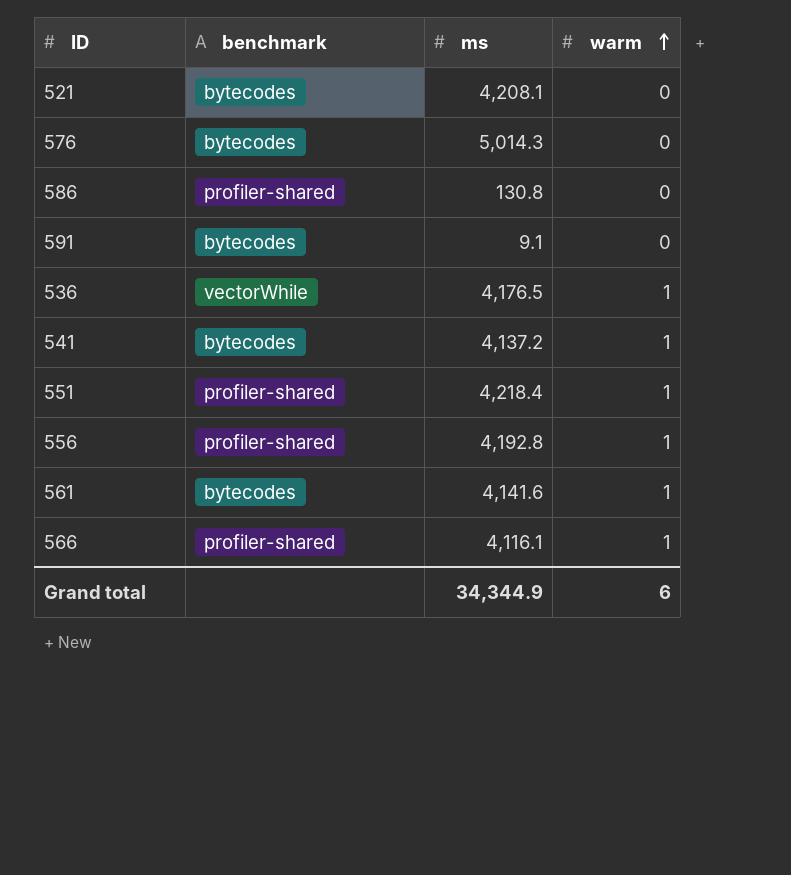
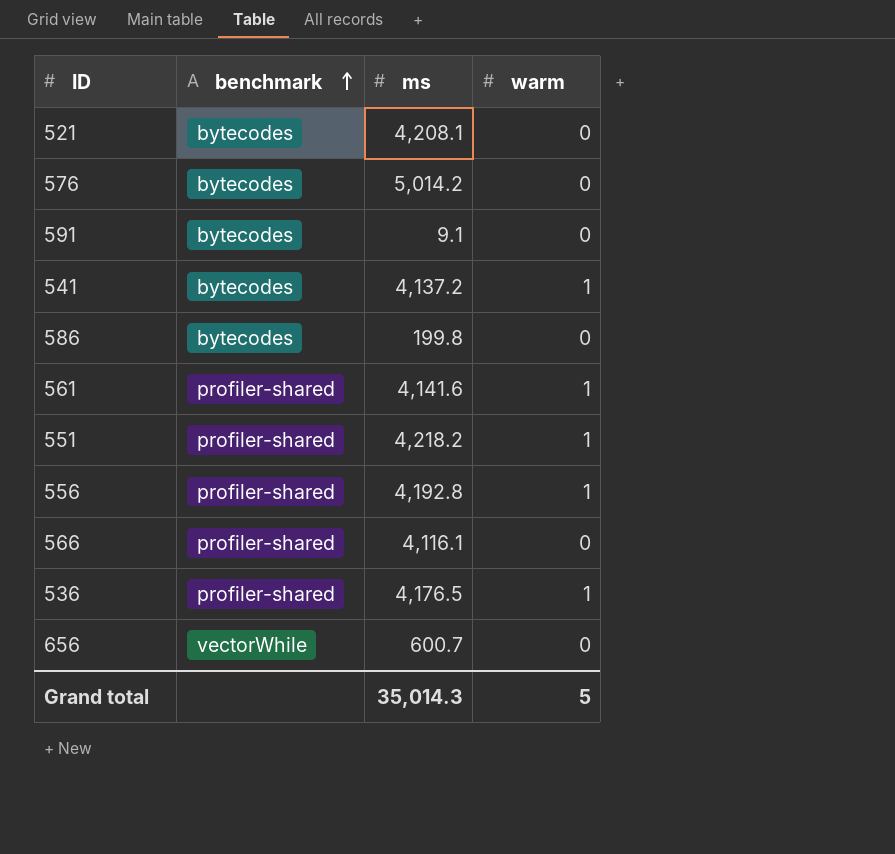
row order: warm ascending -> benchmark ascending
576 | ms: 5,014.3 -> 5,014.2
586 | benchmark: profiler-shared -> bytecodes
586 | ms: 130.8 -> 199.8
561 | benchmark: bytecodes -> profiler-shared
551 | ms: 4,218.4 -> 4,218.2
566 | warm: 1 -> 0
536 | benchmark: vectorWhile -> profiler-shared
row 656: none -> vectorWhile | 600.7 | 0
Grand total | ms: 34,344.9 -> 35,014.3
Grand total | warm: 6 -> 5

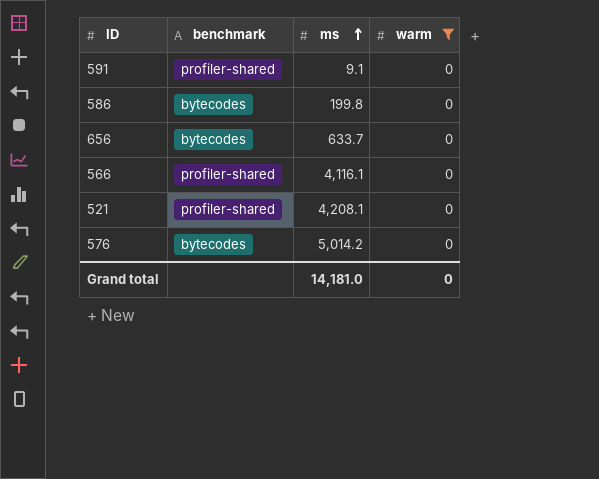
filter: none -> warm = 0
row order: benchmark ascending -> ms ascending
591 | benchmark: bytecodes -> profiler-shared
656 | benchmark: vectorWhile -> bytecodes
656 | ms: 600.7 -> 633.7
521 | benchmark: bytecodes -> profiler-shared
Grand total | ms: 35,014.3 -> 14,181.0
Grand total | warm: 5 -> 0

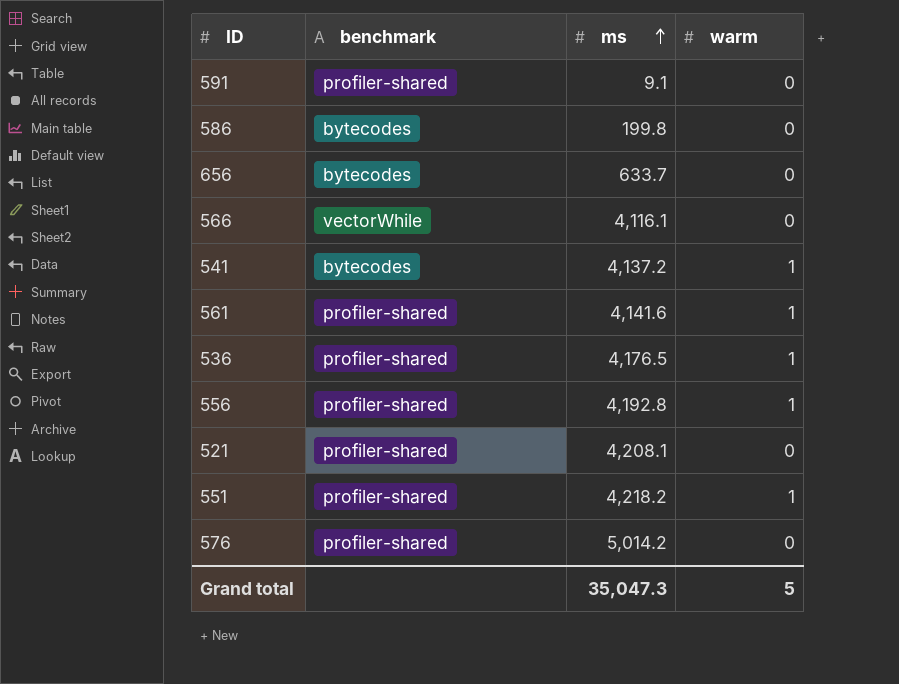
filter: warm = 0 -> none
566 | benchmark: profiler-shared -> vectorWhile
576 | benchmark: bytecodes -> profiler-shared
Grand total | ms: 14,181.0 -> 35,047.3
Grand total | warm: 0 -> 5

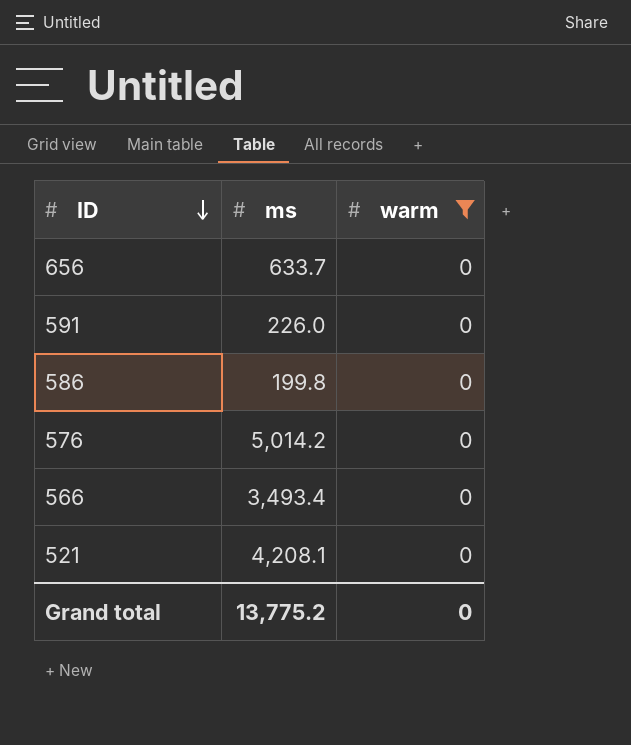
filter: none -> warm = 0
row order: ms ascending -> ID descending
column benchmark | position: 2 -> none
591 | ms: 9.1 -> 226.0
566 | ms: 4,116.1 -> 3,493.4
Grand total | ms: 35,047.3 -> 13,775.2
Grand total | warm: 5 -> 0

